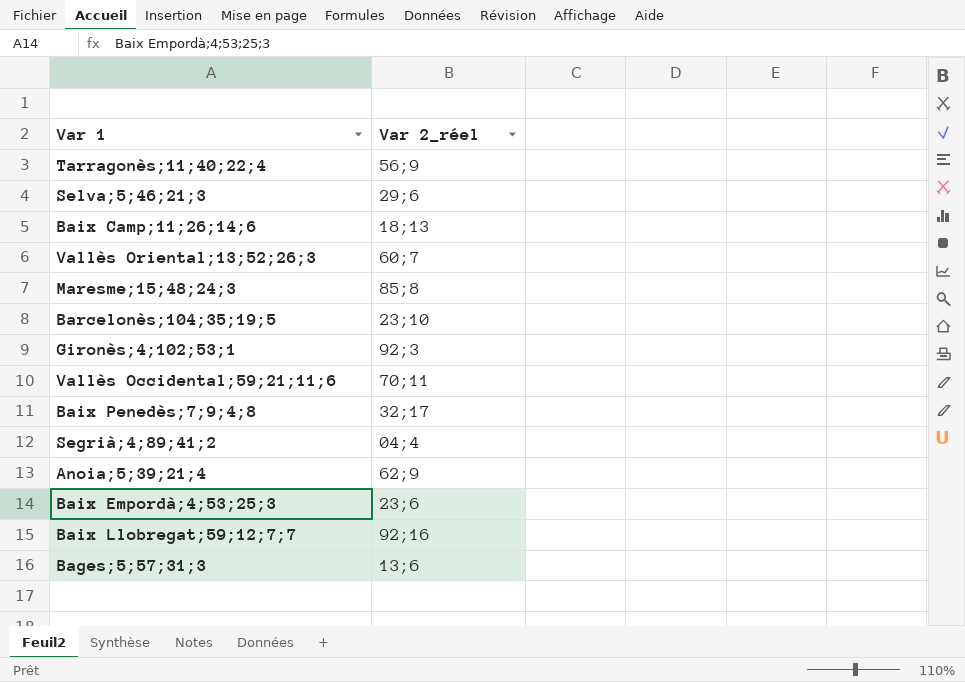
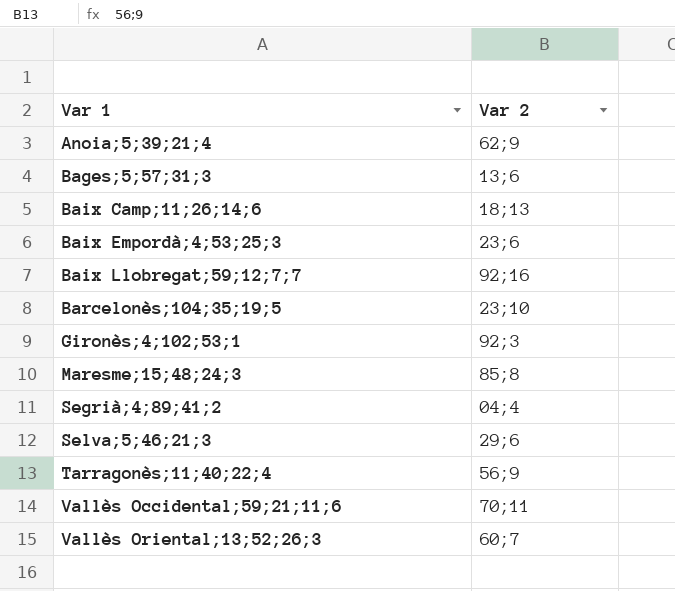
row order: none -> Var 1 ascending
column name: Var 2_réel -> Var 2
row Baix Penedès;7;9;4;8: 32;17 -> none

